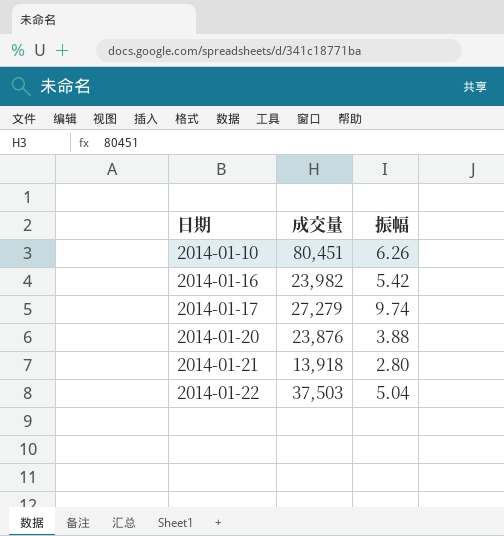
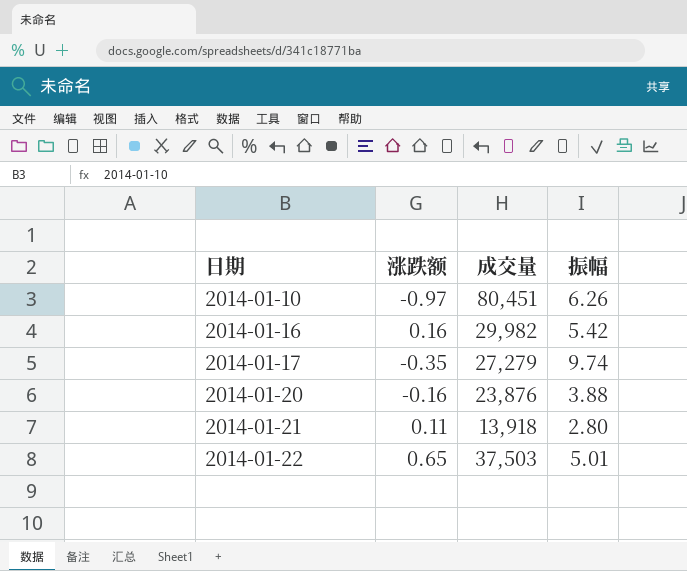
column 涨跌额 | position: none -> 2
2014-01-16 | 成交量: 23,982 -> 29,982
2014-01-22 | 振幅: 5.04 -> 5.01

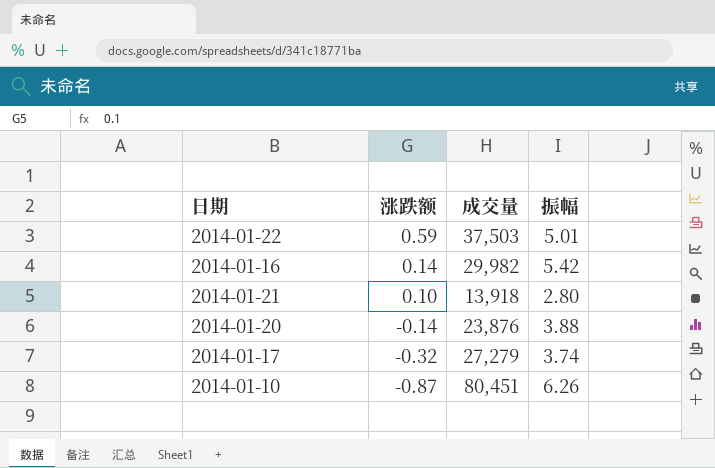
row order: 日期 ascending -> 涨跌额 descending
2014-01-22 | 涨跌额: 0.65 -> 0.59
2014-01-16 | 涨跌额: 0.16 -> 0.14
2014-01-21 | 涨跌额: 0.11 -> 0.10
2014-01-20 | 涨跌额: -0.16 -> -0.14
2014-01-17 | 涨跌额: -0.35 -> -0.32
2014-01-17 | 振幅: 9.74 -> 3.74
2014-01-10 | 涨跌额: -0.97 -> -0.87

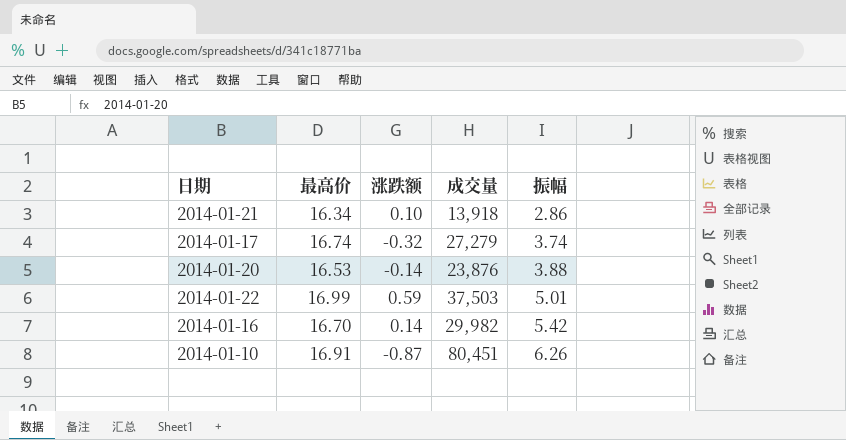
row order: 涨跌额 descending -> 振幅 ascending
column 最高价 | position: none -> 2
2014-01-21 | 振幅: 2.80 -> 2.86

